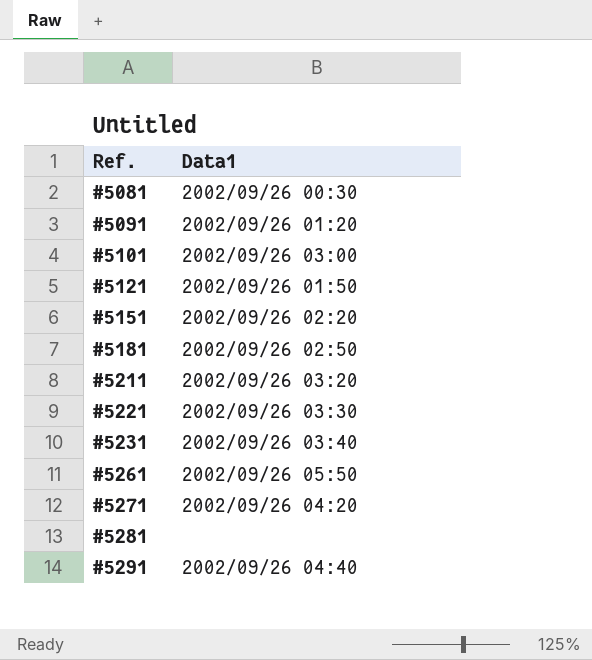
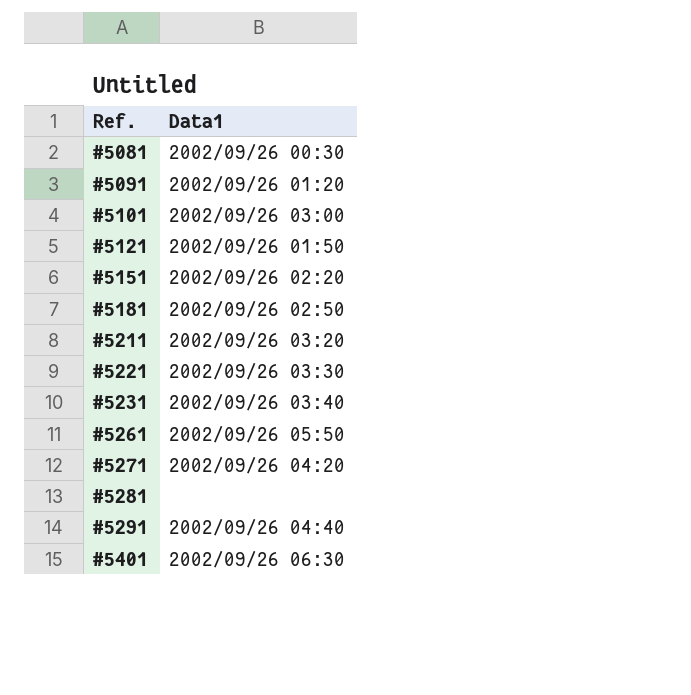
row #5401: none -> 2002/09/26 06:30

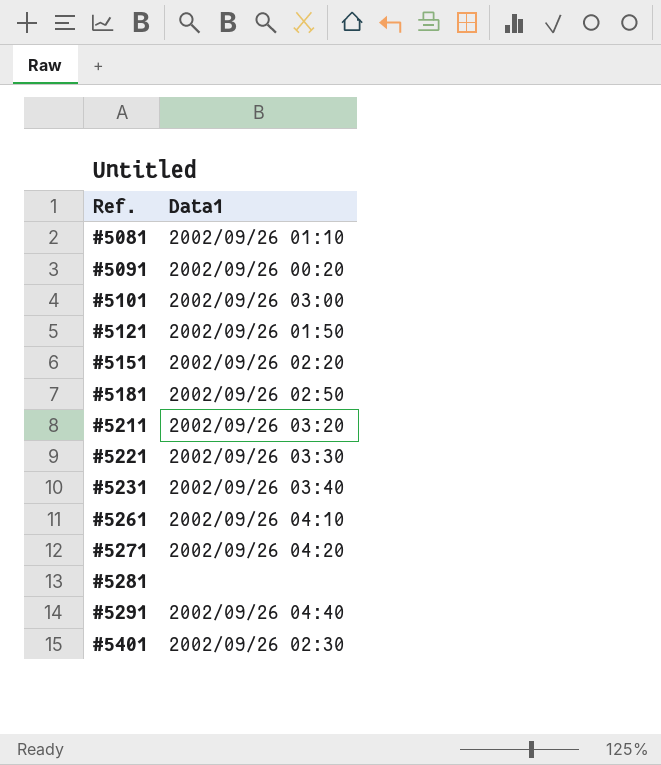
#5081 | Data1: 2002/09/26 00:30 -> 2002/09/26 01:10
#5091 | Data1: 2002/09/26 01:20 -> 2002/09/26 00:20
#5261 | Data1: 2002/09/26 05:50 -> 2002/09/26 04:10
#5401 | Data1: 2002/09/26 06:30 -> 2002/09/26 02:30

